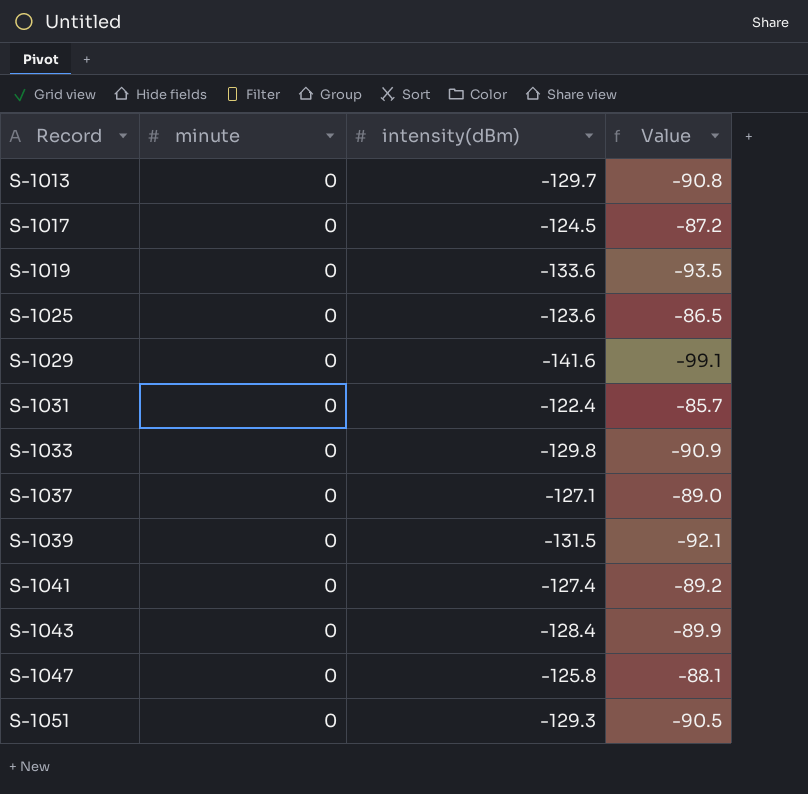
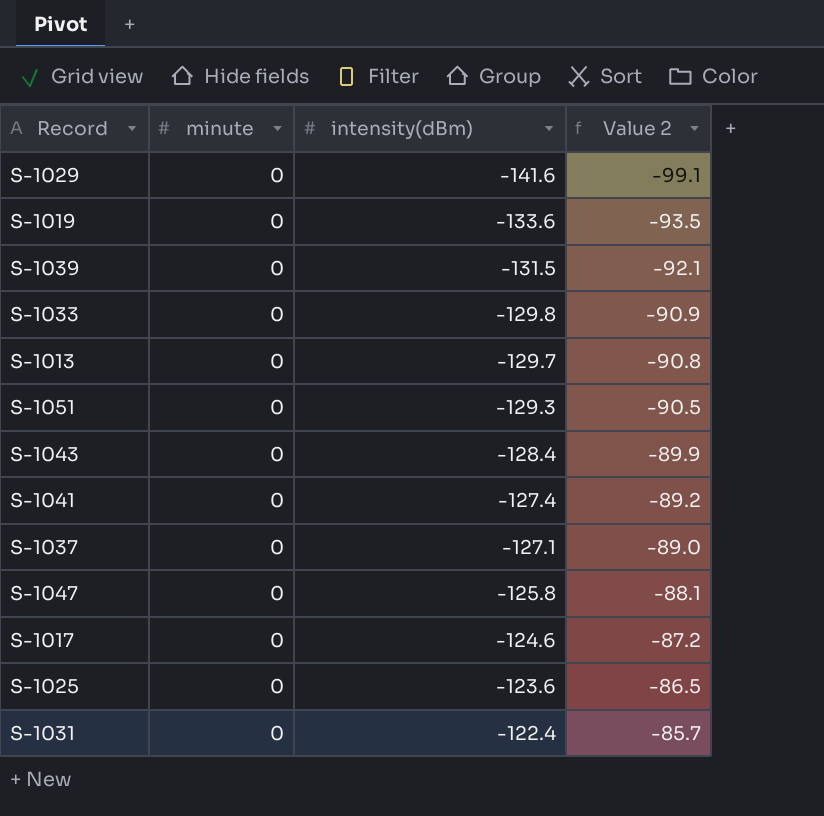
row order: Record ascending -> intensity(dBm) ascending
column name: Value -> Value 2
S-1017 | intensity(dBm): -124.5 -> -124.6

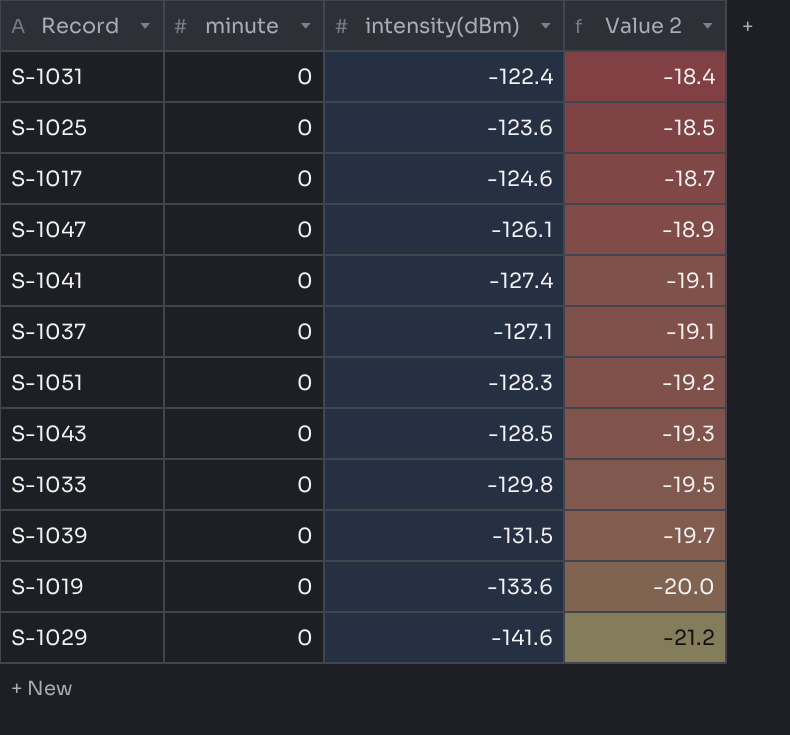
row order: intensity(dBm) ascending -> Value 2 descending
column Value 2 | formula: [intensity(dBm)] * 0.7 -> [intensity(dBm)] * 0.15
row S-1013: 0 | -129.7 | -90.8 -> none
S-1047 | intensity(dBm): -125.8 -> -126.1
S-1051 | intensity(dBm): -129.3 -> -128.3
S-1043 | intensity(dBm): -128.4 -> -128.5

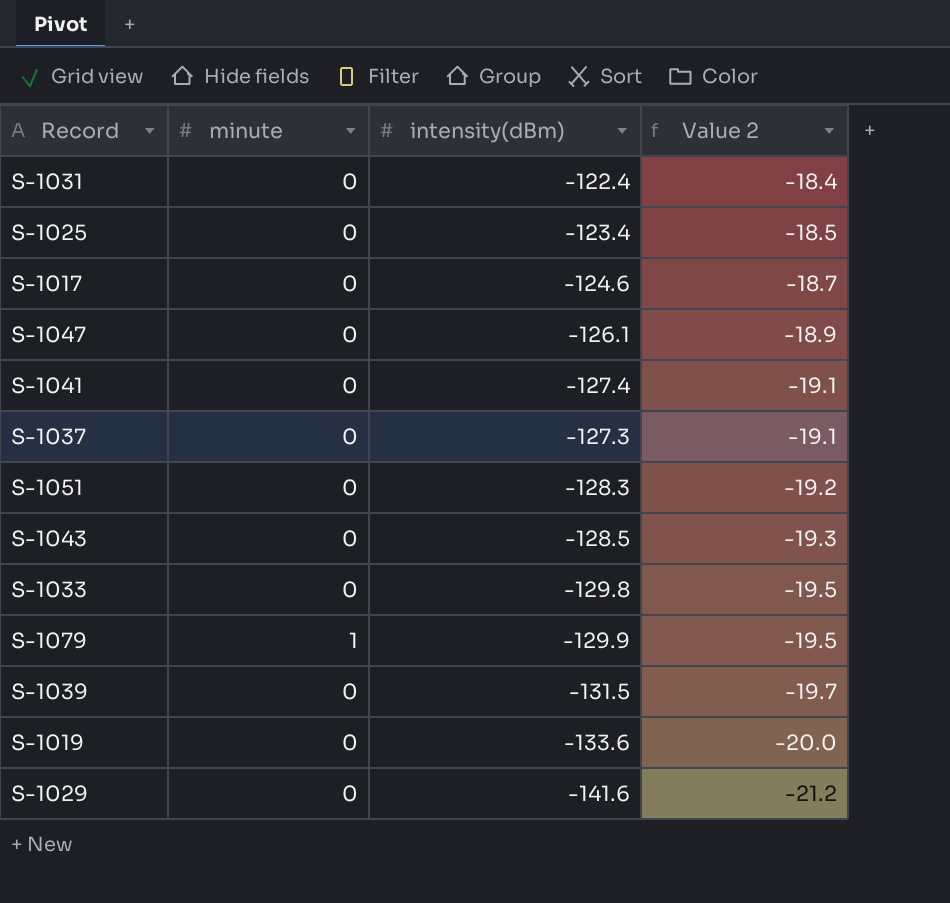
S-1025 | intensity(dBm): -123.6 -> -123.4
S-1037 | intensity(dBm): -127.1 -> -127.3
row S-1079: none -> 1 | -129.9 | -19.5

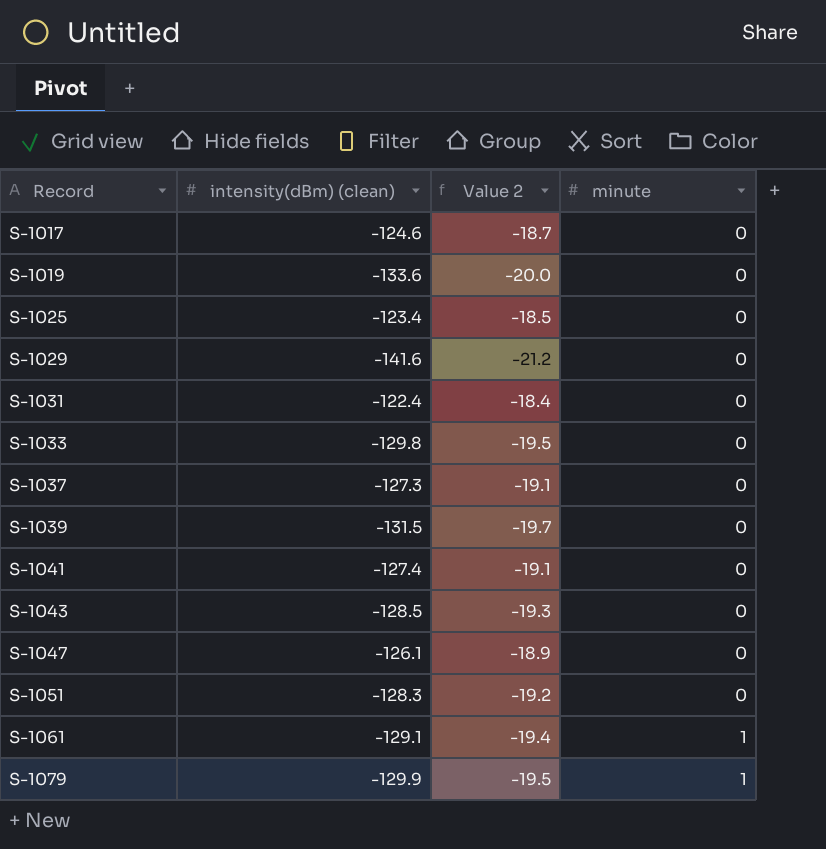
row order: Value 2 descending -> Record ascending
column name: intensity(dBm) -> intensity(dBm) (clean)
column minute | position: 2 -> 4
row S-1061: none -> -129.1 | -19.4 | 1

